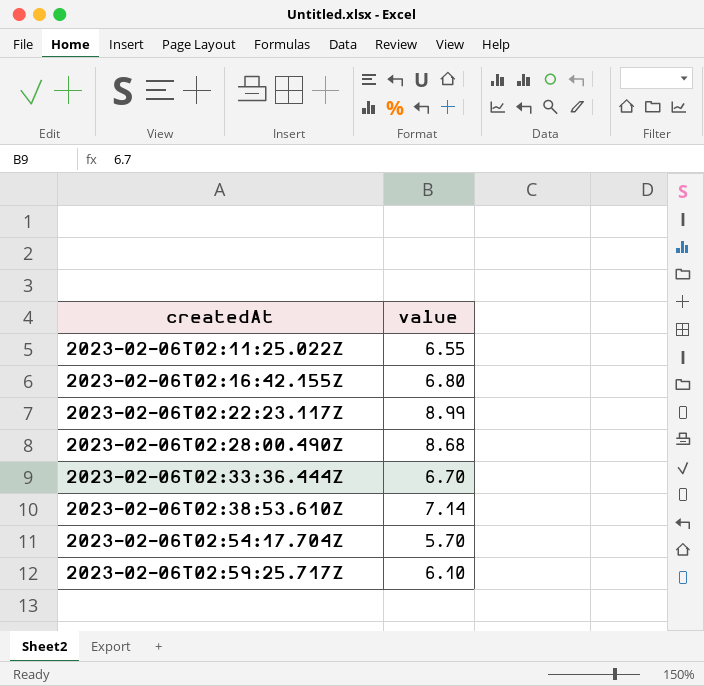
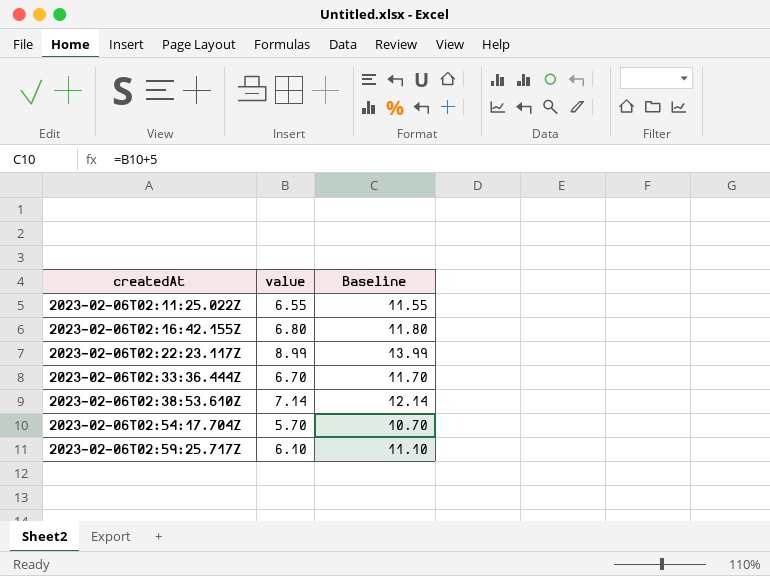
column Baseline | formula: none -> [value] + 5
row 2023-02-06T02:28:00.490Z: 8.68 -> none

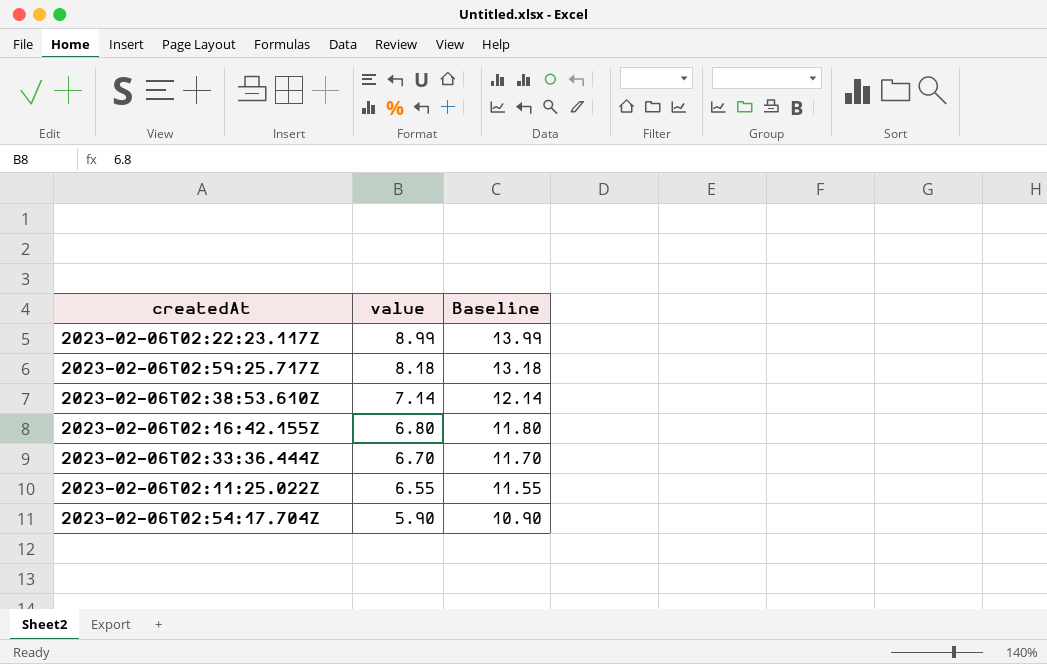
row order: createdAt ascending -> value descending
2023-02-06T02:59:25.717Z | value: 6.10 -> 8.18
2023-02-06T02:59:25.717Z | Baseline: 11.10 -> 13.18
2023-02-06T02:54:17.704Z | value: 5.70 -> 5.90
2023-02-06T02:54:17.704Z | Baseline: 10.70 -> 10.90

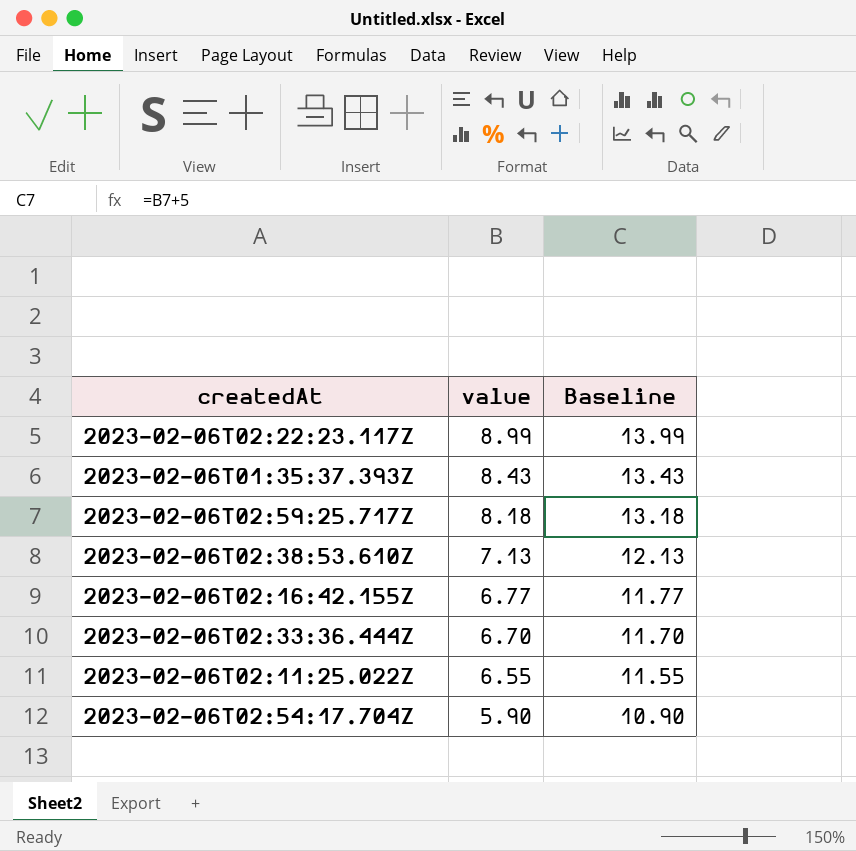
row 2023-02-06T01:35:37.393Z: none -> 8.43 | 13.43
2023-02-06T02:38:53.610Z | value: 7.14 -> 7.13
2023-02-06T02:38:53.610Z | Baseline: 12.14 -> 12.13
2023-02-06T02:16:42.155Z | value: 6.80 -> 6.77
2023-02-06T02:16:42.155Z | Baseline: 11.80 -> 11.77

